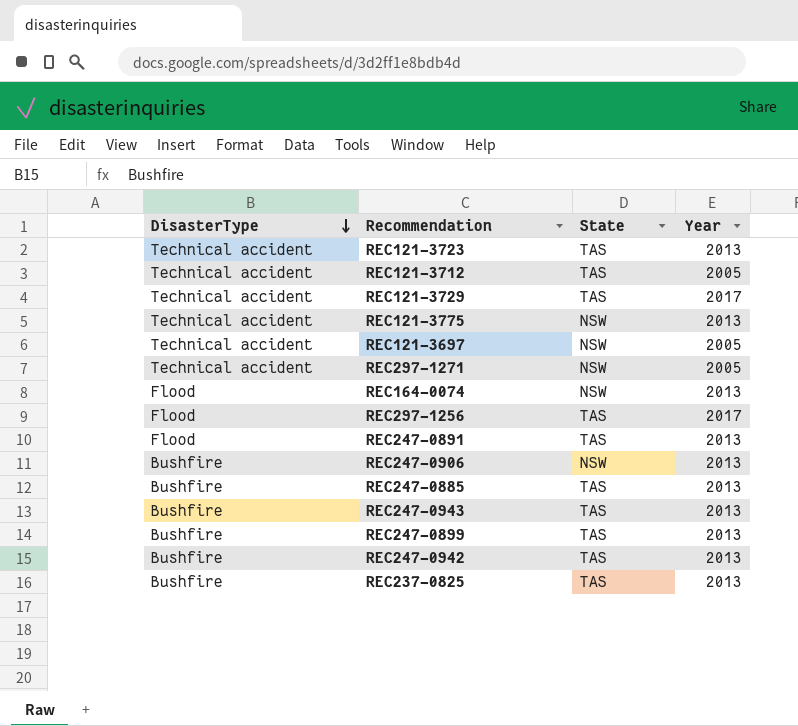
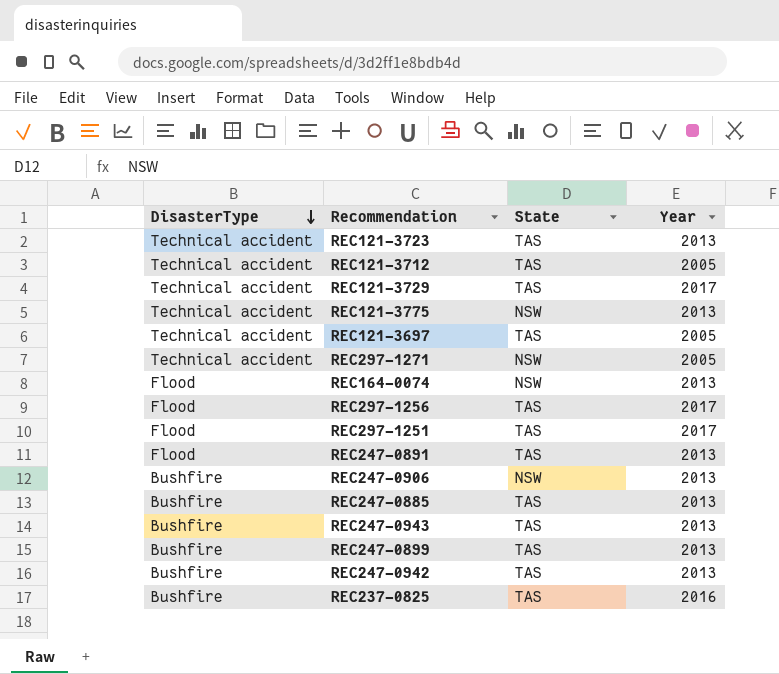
REC121-3697 | State: NSW -> TAS
row REC297-1251: none -> Flood | TAS | 2017
REC237-0825 | Year: 2013 -> 2016

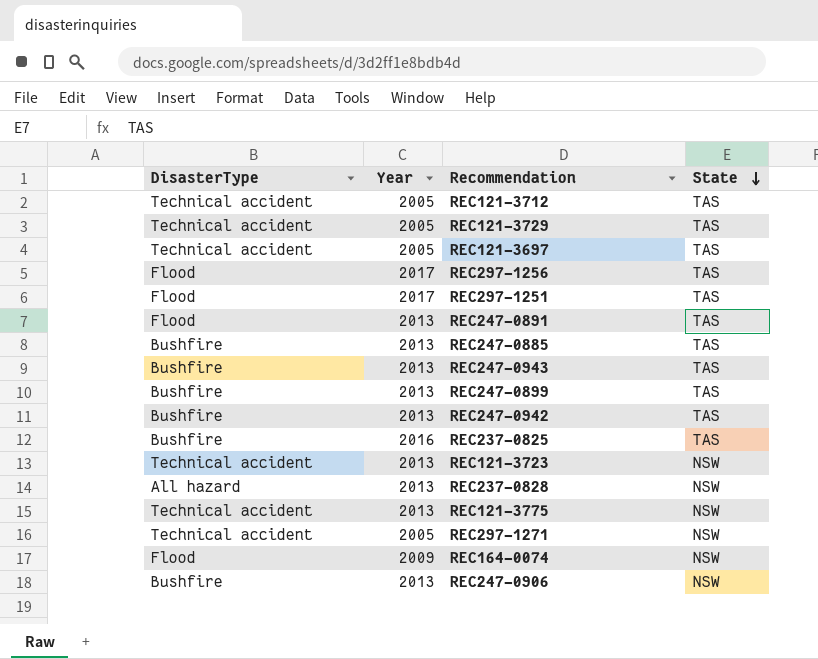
row order: DisasterType descending -> State descending
column Year | position: 4 -> 2
REC121-3729 | Year: 2017 -> 2005
REC121-3723 | State: TAS -> NSW
row REC237-0828: none -> All hazard | 2013 | NSW
REC164-0074 | Year: 2013 -> 2009

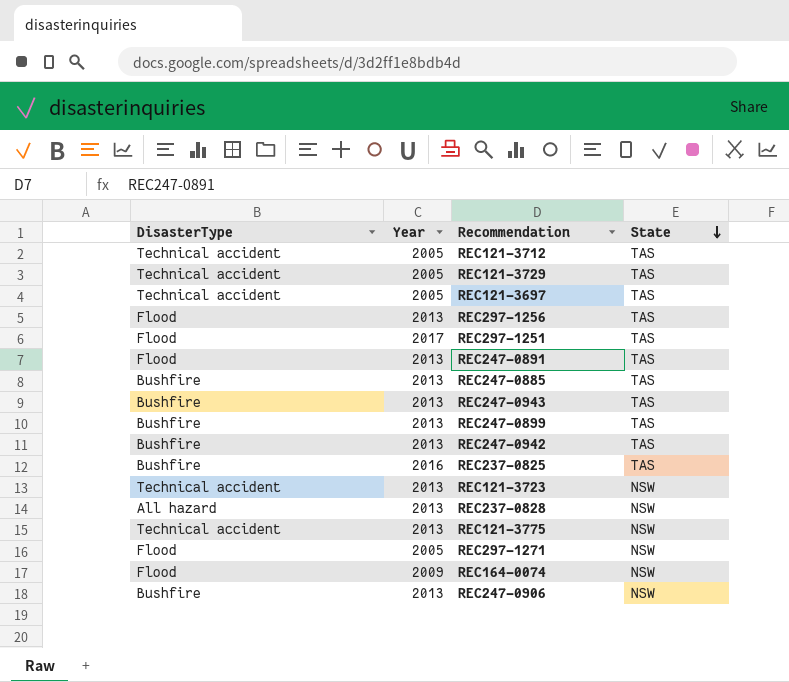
REC297-1256 | Year: 2017 -> 2013
REC297-1271 | DisasterType: Technical accident -> Flood

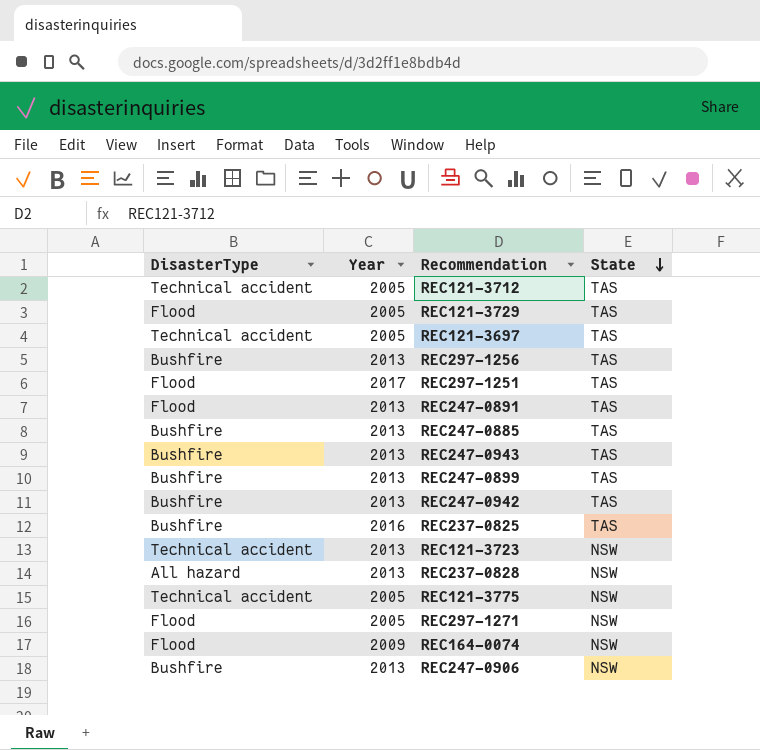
REC121-3729 | DisasterType: Technical accident -> Flood
REC297-1256 | DisasterType: Flood -> Bushfire
REC121-3775 | Year: 2013 -> 2005

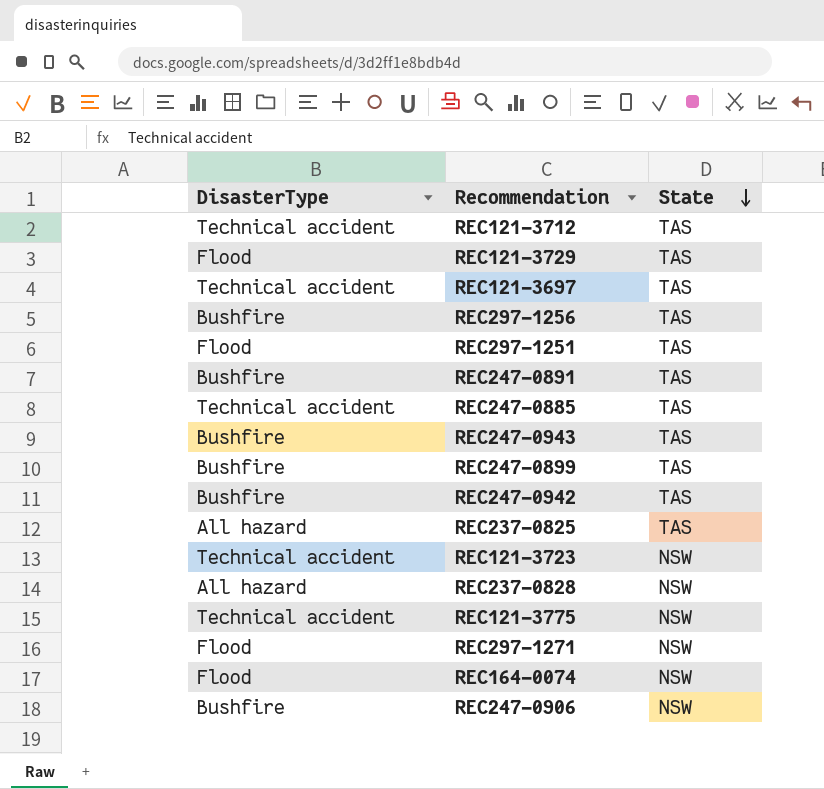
column Year | position: 2 -> none
REC247-0891 | DisasterType: Flood -> Bushfire
REC247-0885 | DisasterType: Bushfire -> Technical accident
REC237-0825 | DisasterType: Bushfire -> All hazard

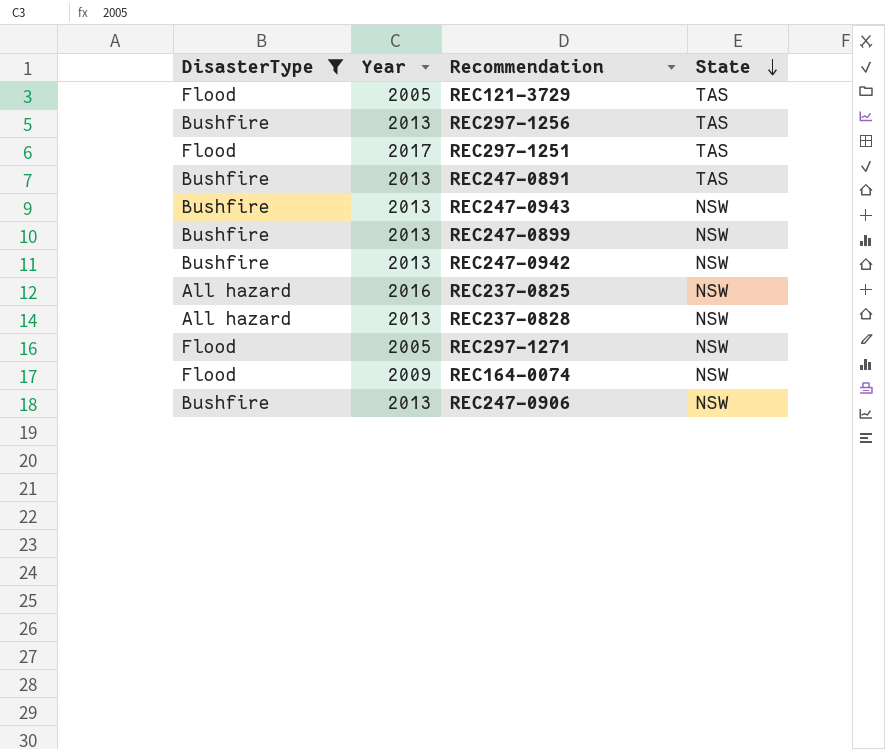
filter: none -> DisasterType != Technical accident
column Year | position: none -> 2
REC247-0943 | State: TAS -> NSW
REC247-0899 | State: TAS -> NSW
REC247-0942 | State: TAS -> NSW
REC237-0825 | State: TAS -> NSW

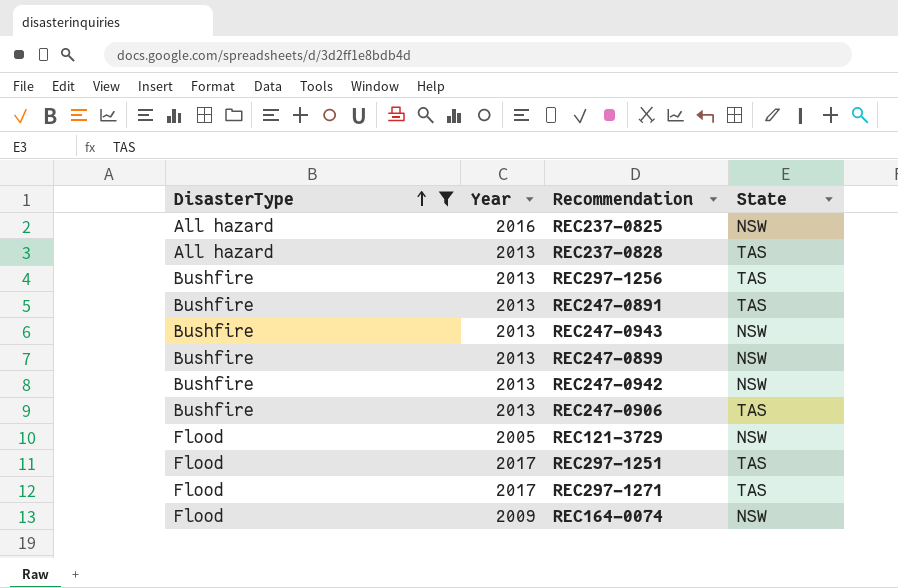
row order: State descending -> DisasterType ascending
REC237-0828 | State: NSW -> TAS
REC247-0906 | State: NSW -> TAS
REC121-3729 | State: TAS -> NSW
REC297-1271 | Year: 2005 -> 2017
REC297-1271 | State: NSW -> TAS

